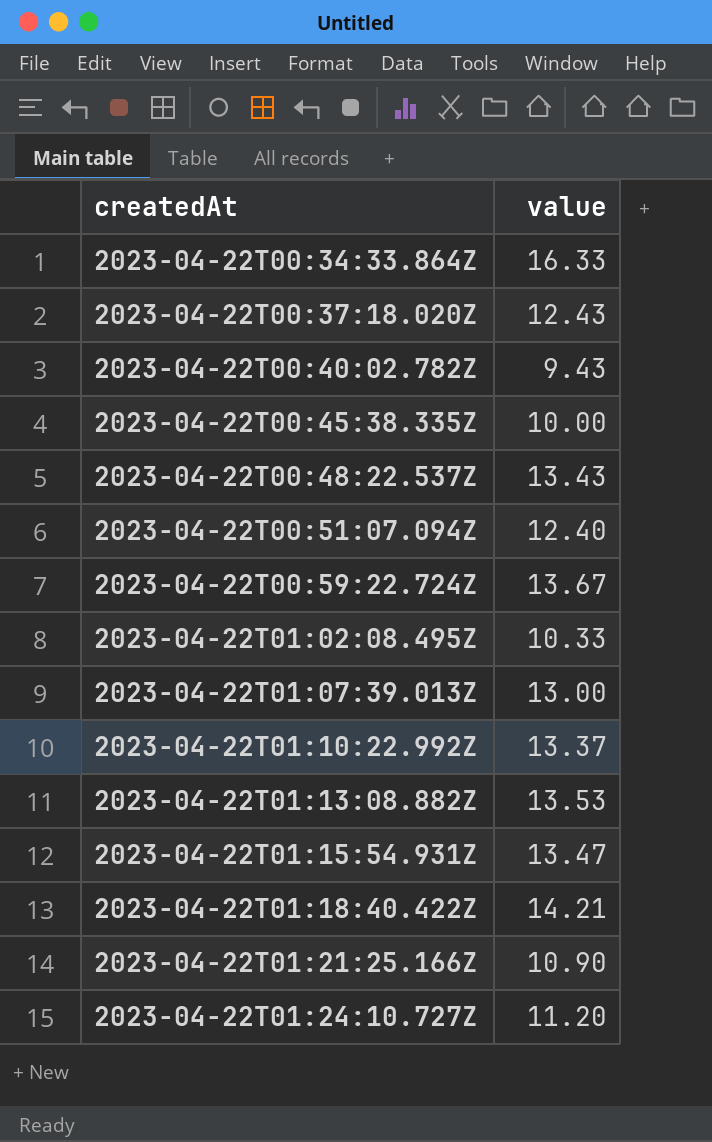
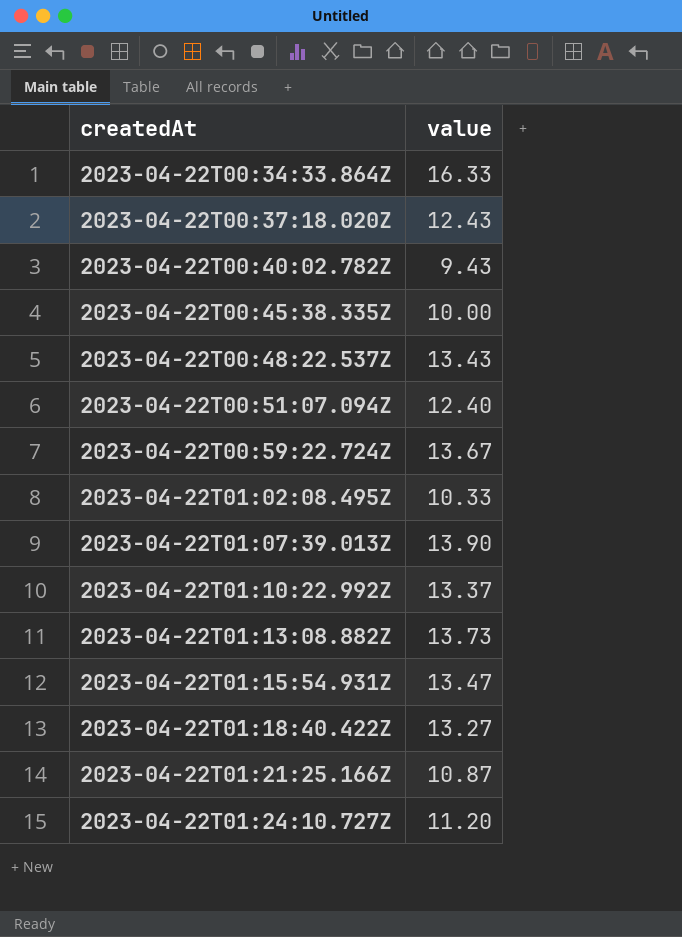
2023-04-22T01:07:39.013Z | value: 13.00 -> 13.90
2023-04-22T01:13:08.882Z | value: 13.53 -> 13.73
2023-04-22T01:18:40.422Z | value: 14.21 -> 13.27
2023-04-22T01:21:25.166Z | value: 10.90 -> 10.87

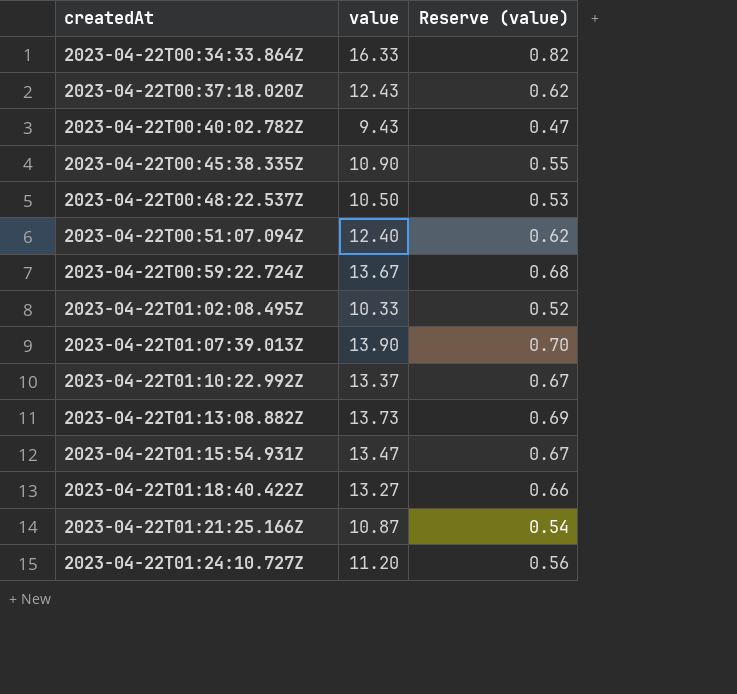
column Reserve (value) | formula: none -> [value] * 0.05
2023-04-22T00:45:38.335Z | value: 10.00 -> 10.90
2023-04-22T00:48:22.537Z | value: 13.43 -> 10.50

